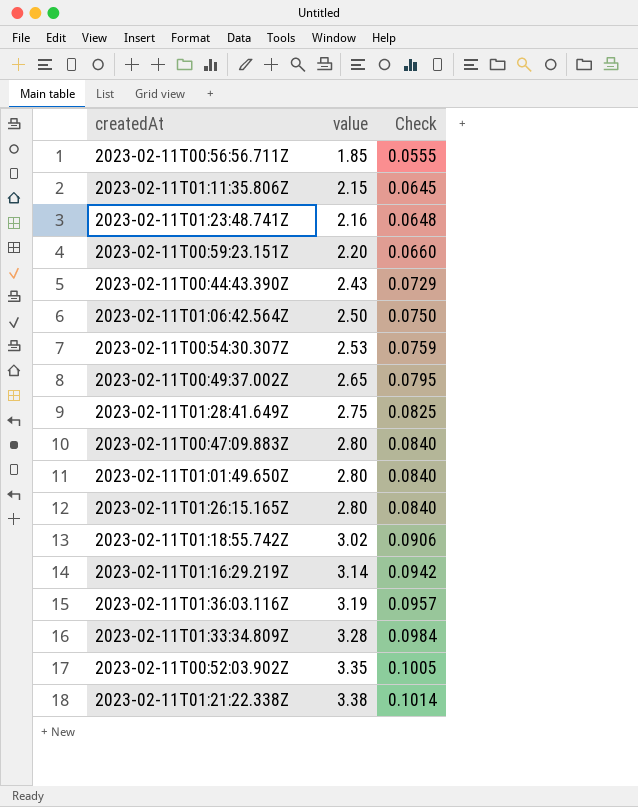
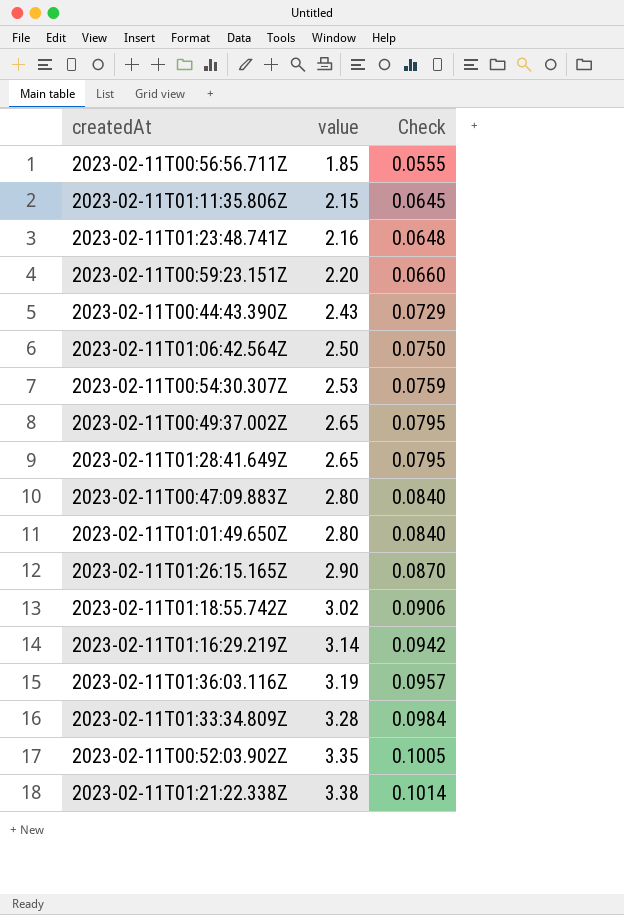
2023-02-11T01:28:41.649Z | value: 2.75 -> 2.65
2023-02-11T01:28:41.649Z | Check: 0.0825 -> 0.0795
2023-02-11T01:26:15.165Z | value: 2.80 -> 2.90
2023-02-11T01:26:15.165Z | Check: 0.0840 -> 0.0870

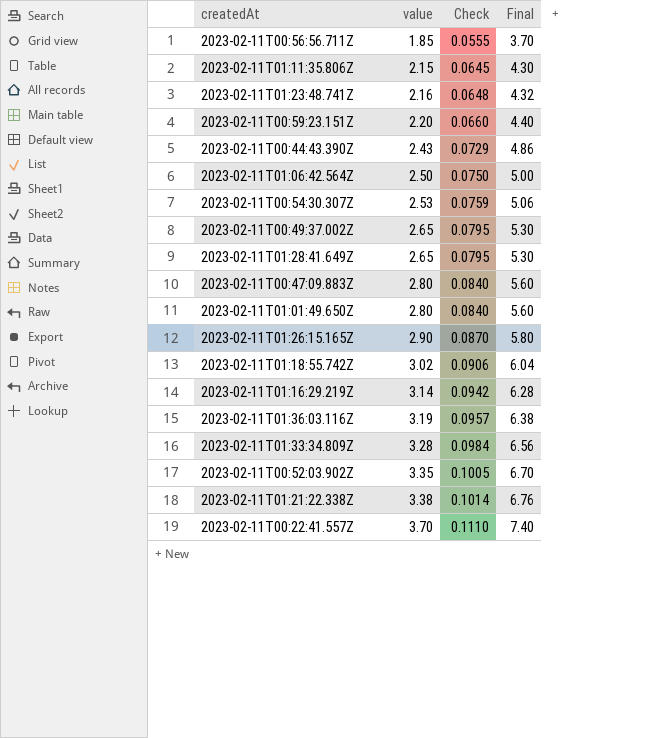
column Final | formula: none -> [value] * 2
row 2023-02-11T00:22:41.557Z: none -> 3.70 | 0.1110 | 7.40

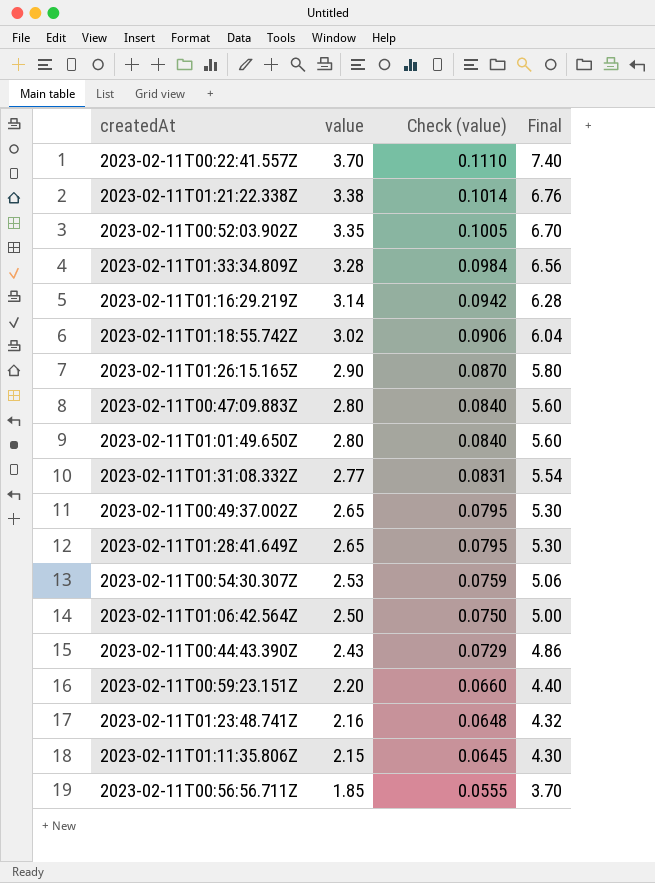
row order: value ascending -> value descending
column name: Check -> Check (value)
row 2023-02-11T01:36:03.116Z: 3.19 | 0.0957 | 6.38 -> none
row 2023-02-11T01:31:08.332Z: none -> 2.77 | 0.0831 | 5.54

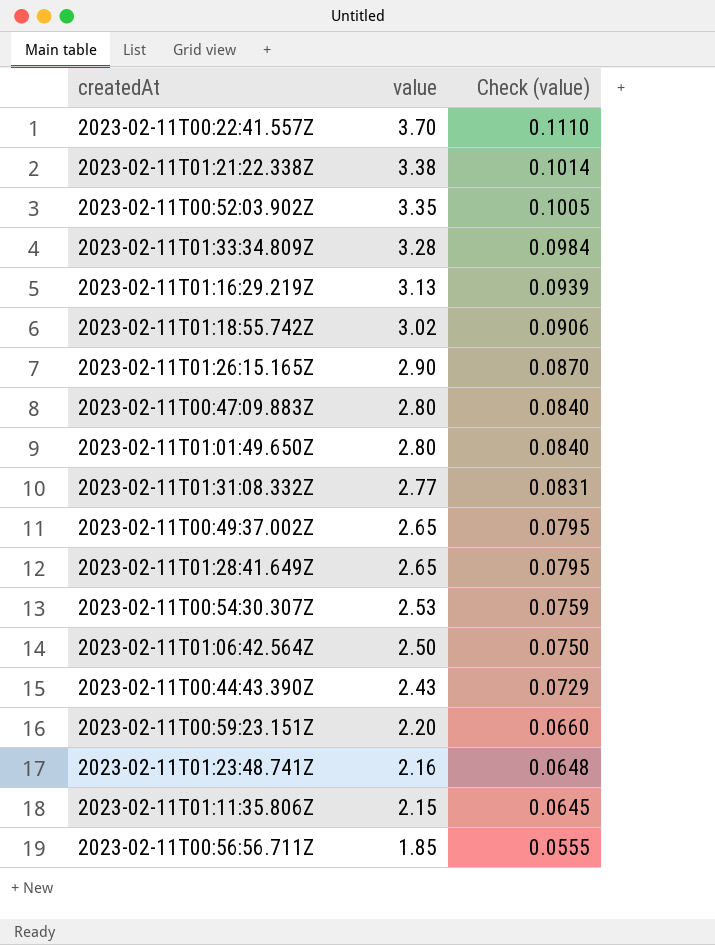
column Final | formula: [value] * 2 -> none
2023-02-11T01:16:29.219Z | value: 3.14 -> 3.13
2023-02-11T01:16:29.219Z | Check (value): 0.0942 -> 0.0939

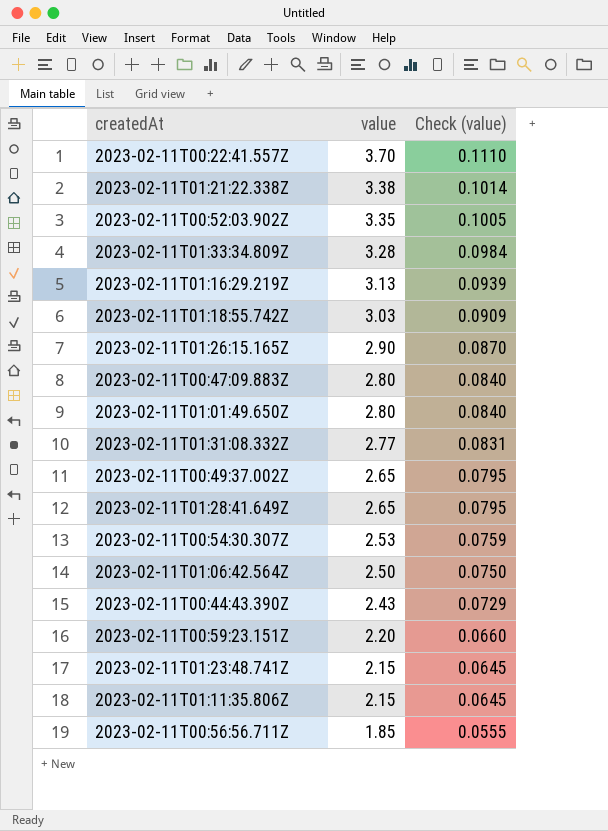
2023-02-11T01:18:55.742Z | value: 3.02 -> 3.03
2023-02-11T01:18:55.742Z | Check (value): 0.0906 -> 0.0909
2023-02-11T01:23:48.741Z | value: 2.16 -> 2.15
2023-02-11T01:23:48.741Z | Check (value): 0.0648 -> 0.0645

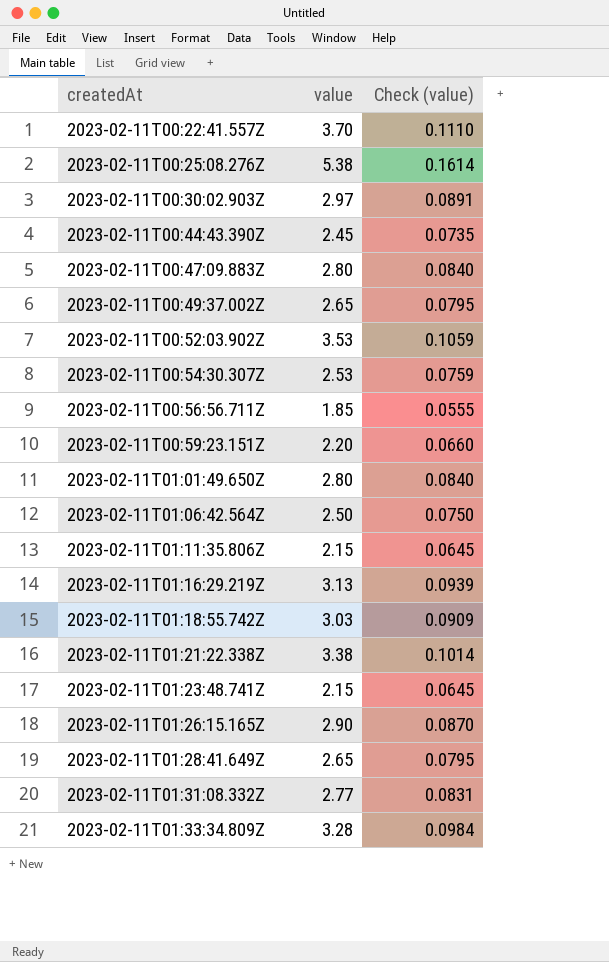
row order: value descending -> createdAt ascending
row 2023-02-11T00:25:08.276Z: none -> 5.38 | 0.1614
row 2023-02-11T00:30:02.903Z: none -> 2.97 | 0.0891
2023-02-11T00:44:43.390Z | value: 2.43 -> 2.45
2023-02-11T00:44:43.390Z | Check (value): 0.0729 -> 0.0735
2023-02-11T00:52:03.902Z | value: 3.35 -> 3.53
2023-02-11T00:52:03.902Z | Check (value): 0.1005 -> 0.1059

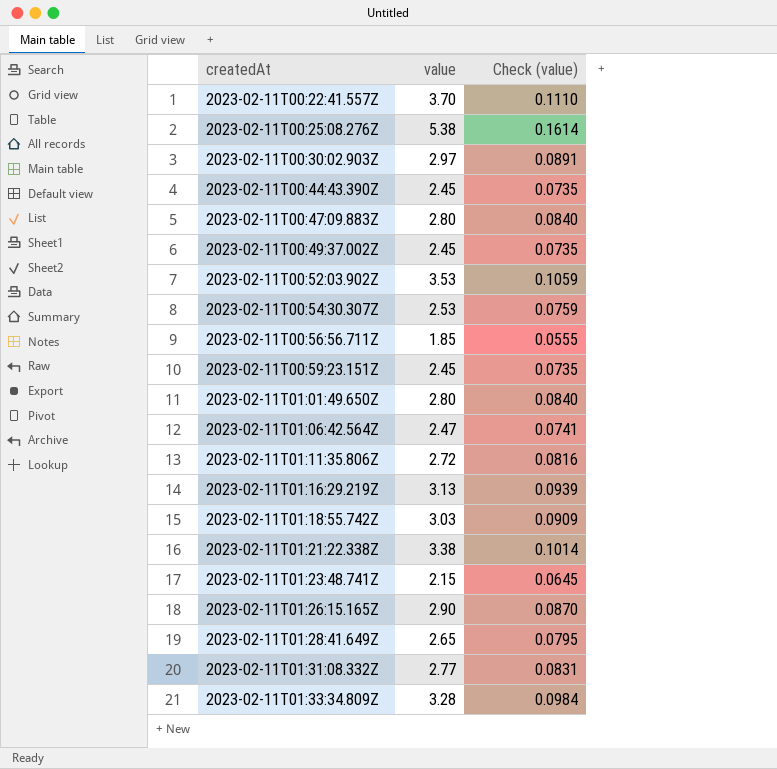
2023-02-11T00:49:37.002Z | value: 2.65 -> 2.45
2023-02-11T00:49:37.002Z | Check (value): 0.0795 -> 0.0735
2023-02-11T00:59:23.151Z | value: 2.20 -> 2.45
2023-02-11T00:59:23.151Z | Check (value): 0.0660 -> 0.0735
2023-02-11T01:06:42.564Z | value: 2.50 -> 2.47
2023-02-11T01:06:42.564Z | Check (value): 0.0750 -> 0.0741
2023-02-11T01:11:35.806Z | value: 2.15 -> 2.72
2023-02-11T01:11:35.806Z | Check (value): 0.0645 -> 0.0816

